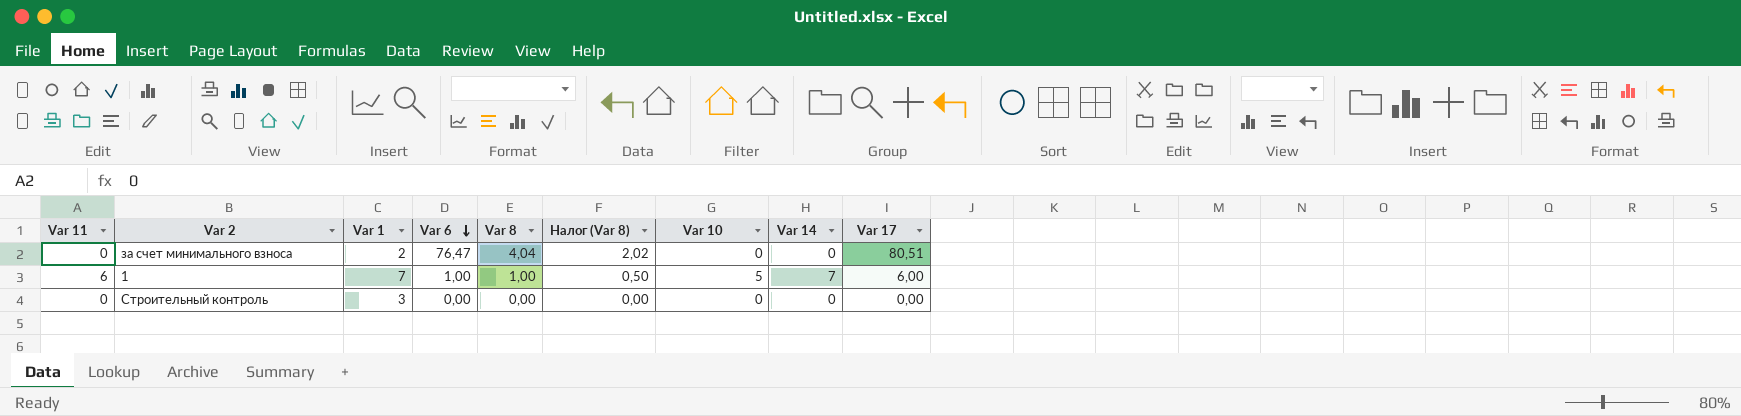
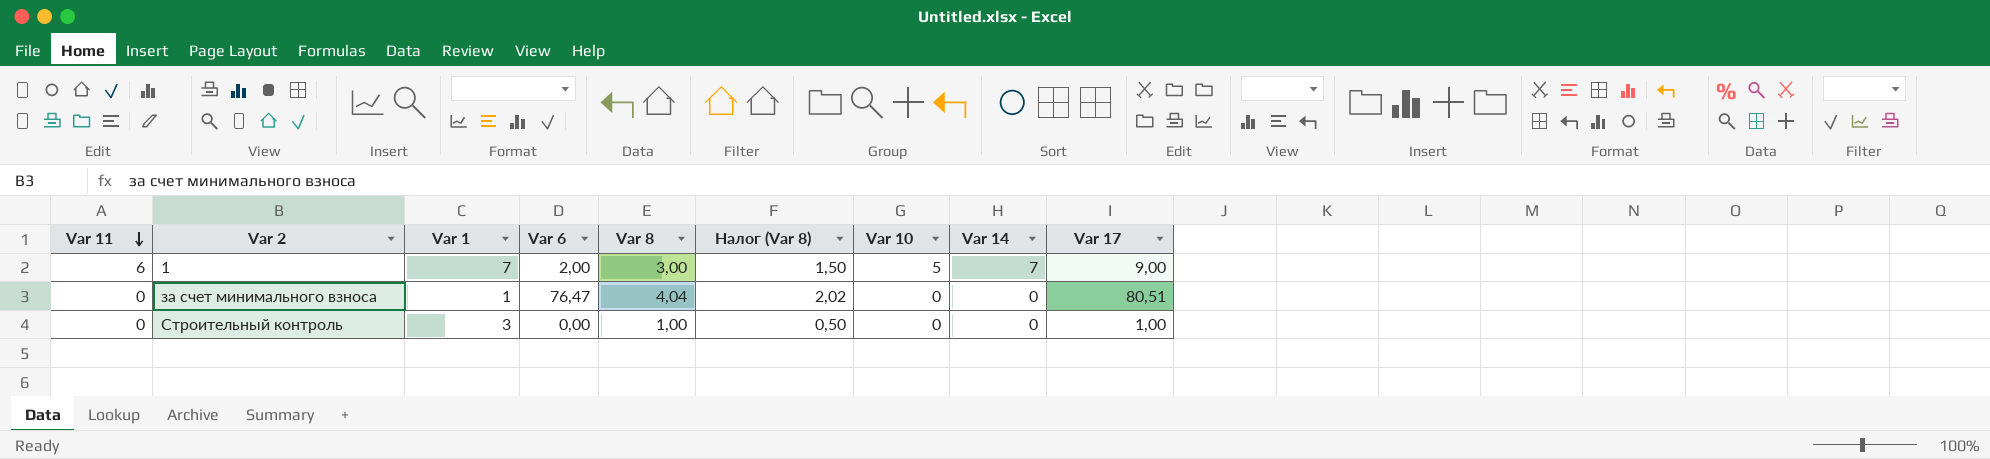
row order: Var 6 descending -> Var 11 descending
1 | Var 6: 1,00 -> 2,00
1 | Var 8: 1,00 -> 3,00
1 | Налог (Var 8): 0,50 -> 1,50
1 | Var 17: 6,00 -> 9,00
за счет минимального взноса | Var 1: 2 -> 1
Строительный контроль | Var 8: 0,00 -> 1,00
Строительный контроль | Налог (Var 8): 0,00 -> 0,50
Строительный контроль | Var 17: 0,00 -> 1,00

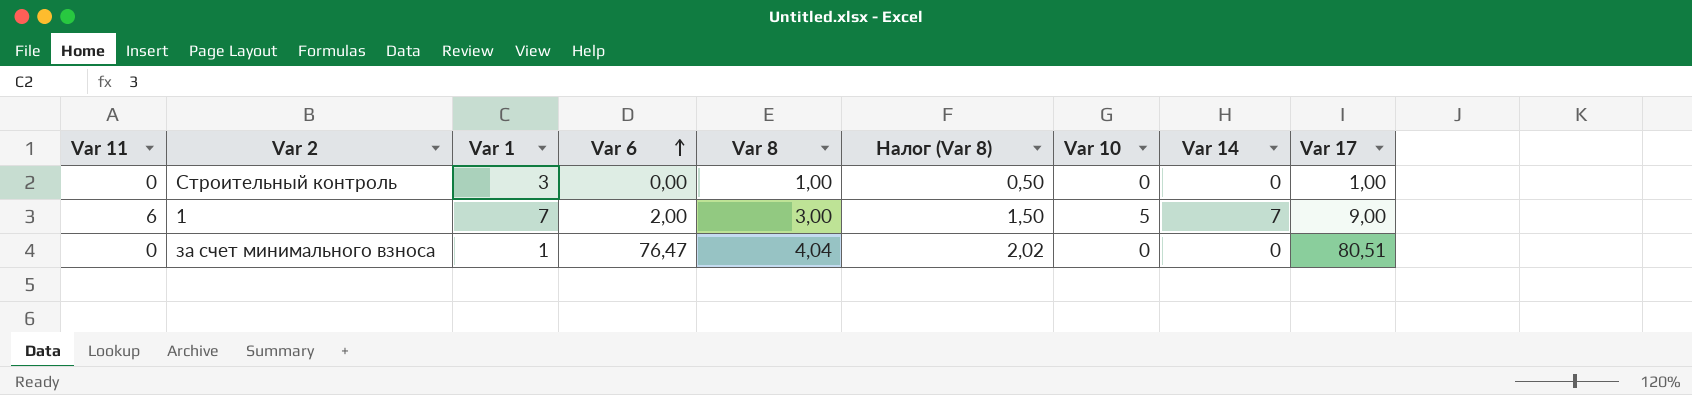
row order: Var 11 descending -> Var 6 ascending

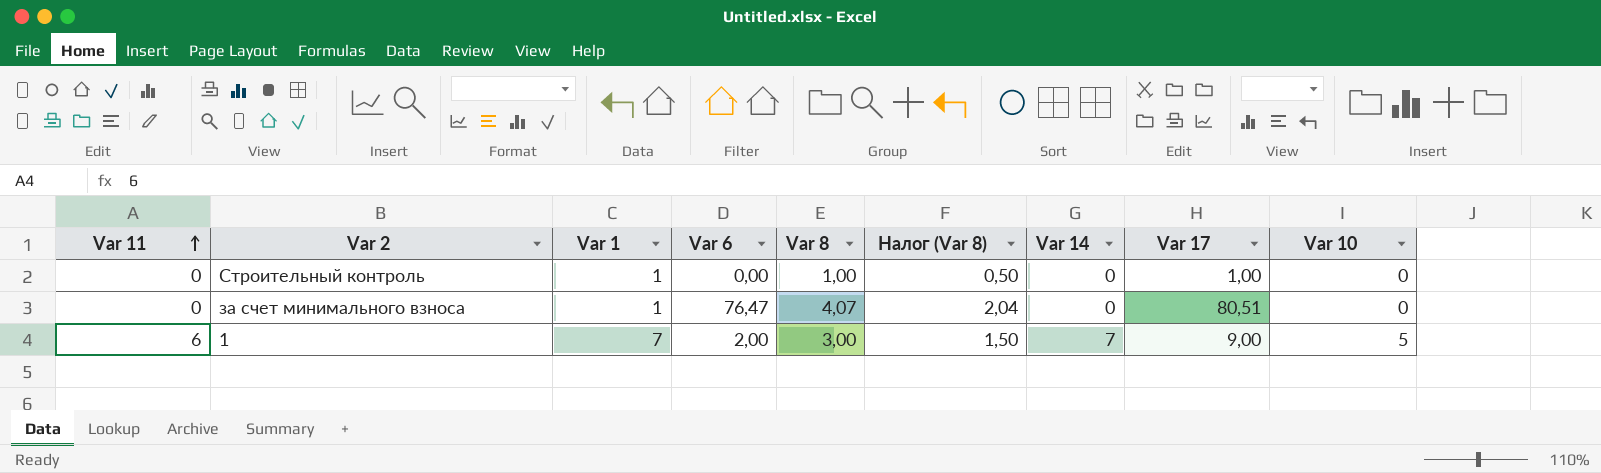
row order: Var 6 ascending -> Var 11 ascending
column Var 10 | position: 7 -> 9
Строительный контроль | Var 1: 3 -> 1
за счет минимального взноса | Var 8: 4,04 -> 4,07
за счет минимального взноса | Налог (Var 8): 2,02 -> 2,04

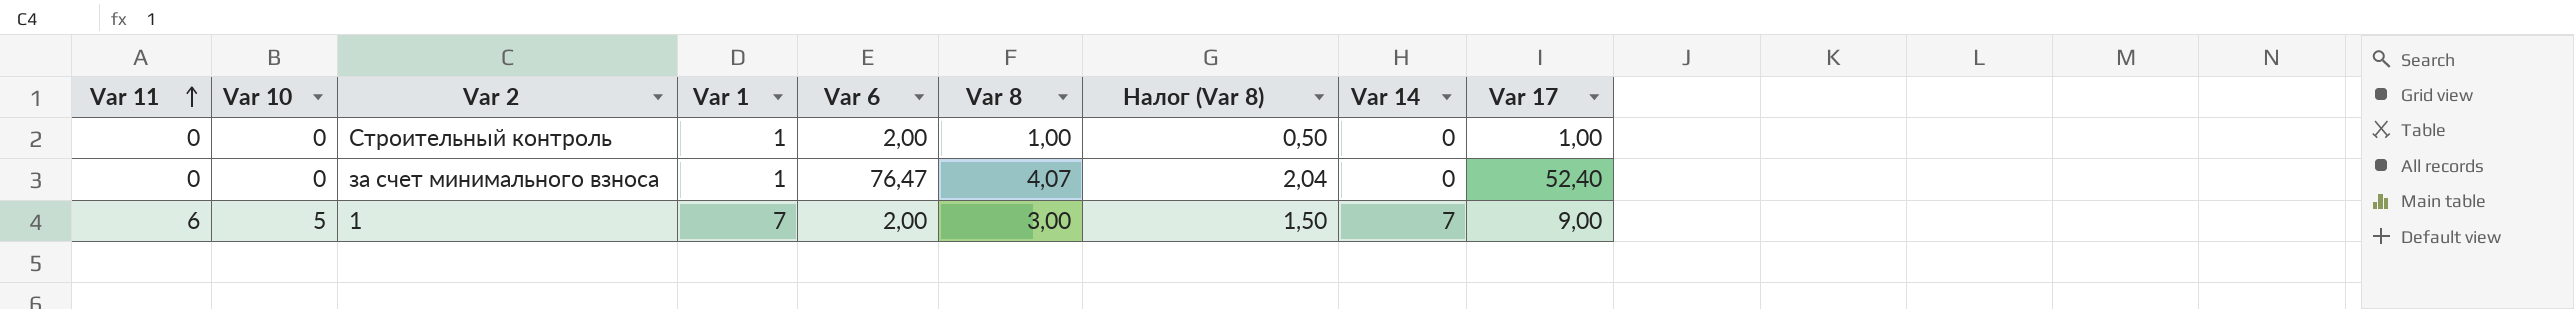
column Var 10 | position: 9 -> 2
Строительный контроль | Var 6: 0,00 -> 2,00
за счет минимального взноса | Var 17: 80,51 -> 52,40

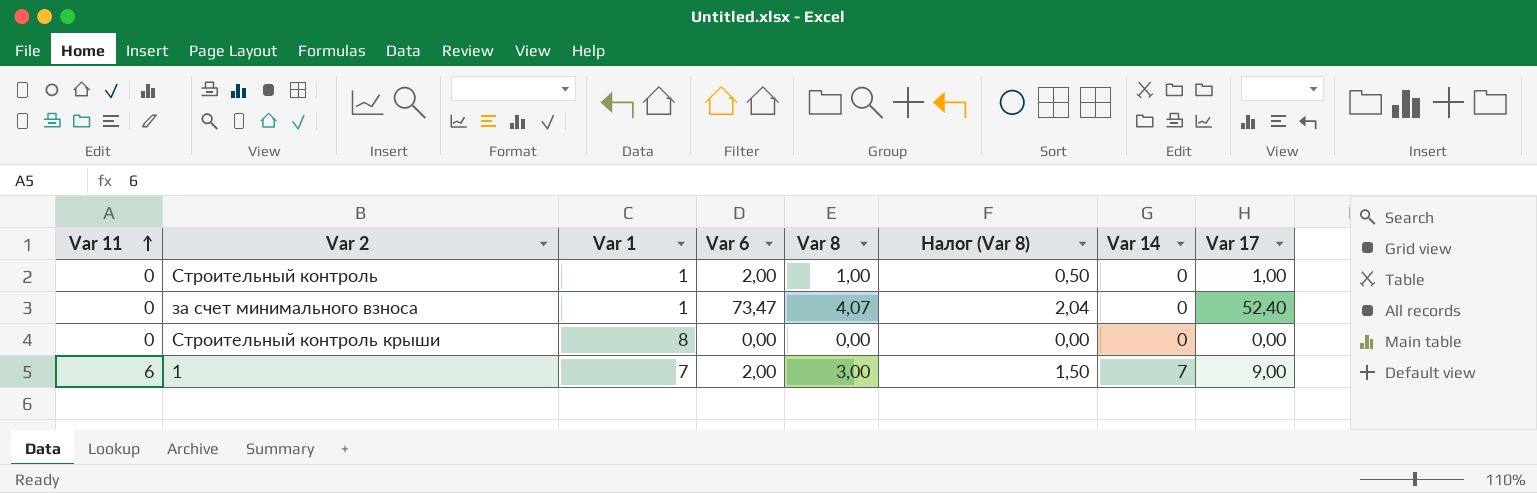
column Var 10 | position: 2 -> none
за счет минимального взноса | Var 6: 76,47 -> 73,47
row Строительный контроль крыши: none -> 0 | 8 | 0,00 | 0,00 | 0,00 | 0 | 0,00

